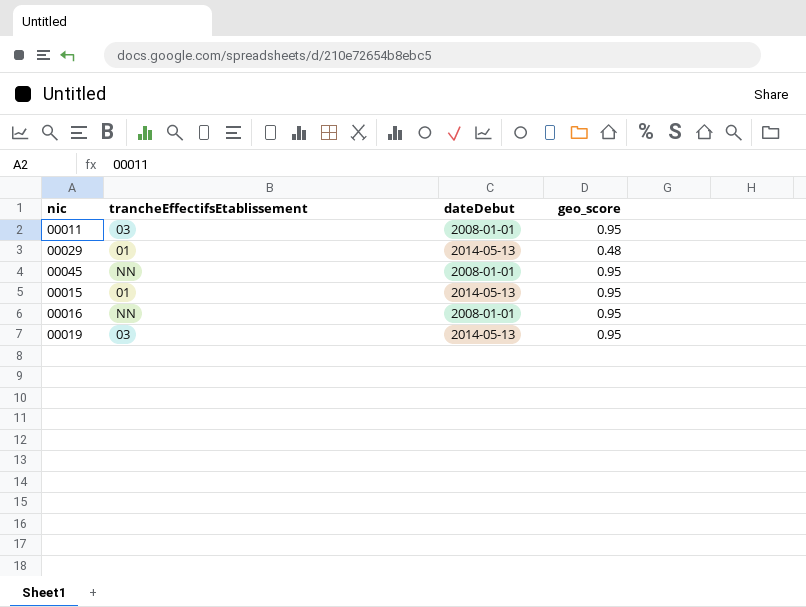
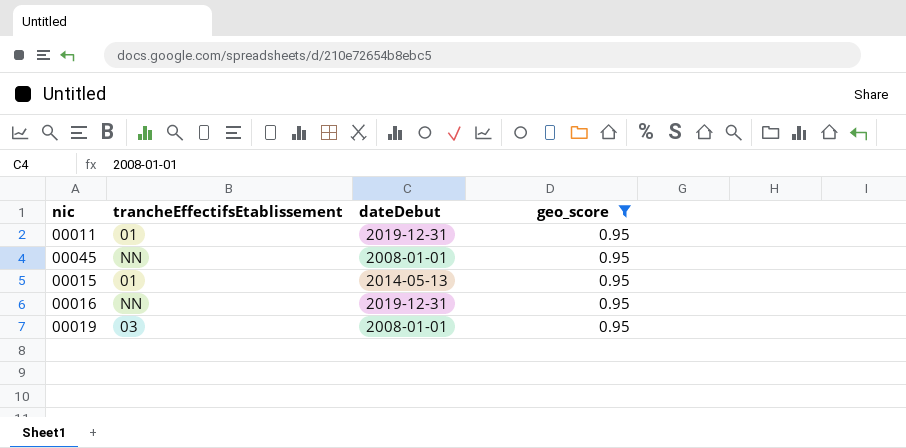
filter: none -> geo_score = 0.95
00011 | trancheEffectifsEtablissement: 03 -> 01
00011 | dateDebut: 2008-01-01 -> 2019-12-31
00016 | dateDebut: 2008-01-01 -> 2019-12-31
00019 | dateDebut: 2014-05-13 -> 2008-01-01

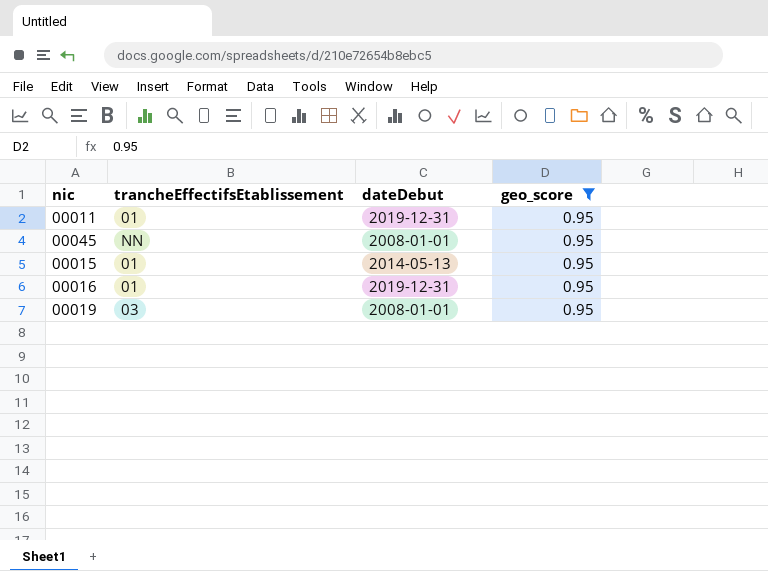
00016 | trancheEffectifsEtablissement: NN -> 01

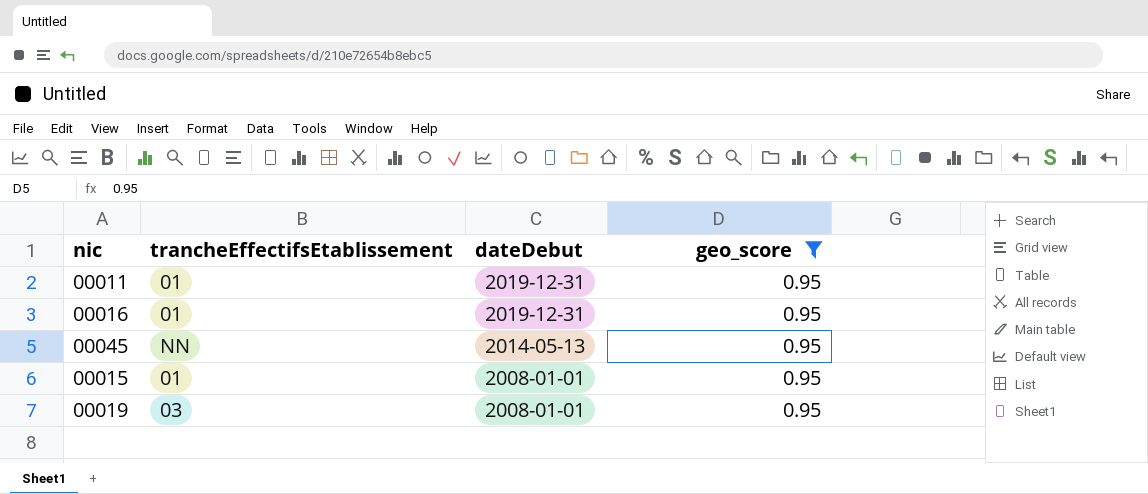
row order: none -> dateDebut descending
00045 | dateDebut: 2008-01-01 -> 2014-05-13
00015 | dateDebut: 2014-05-13 -> 2008-01-01

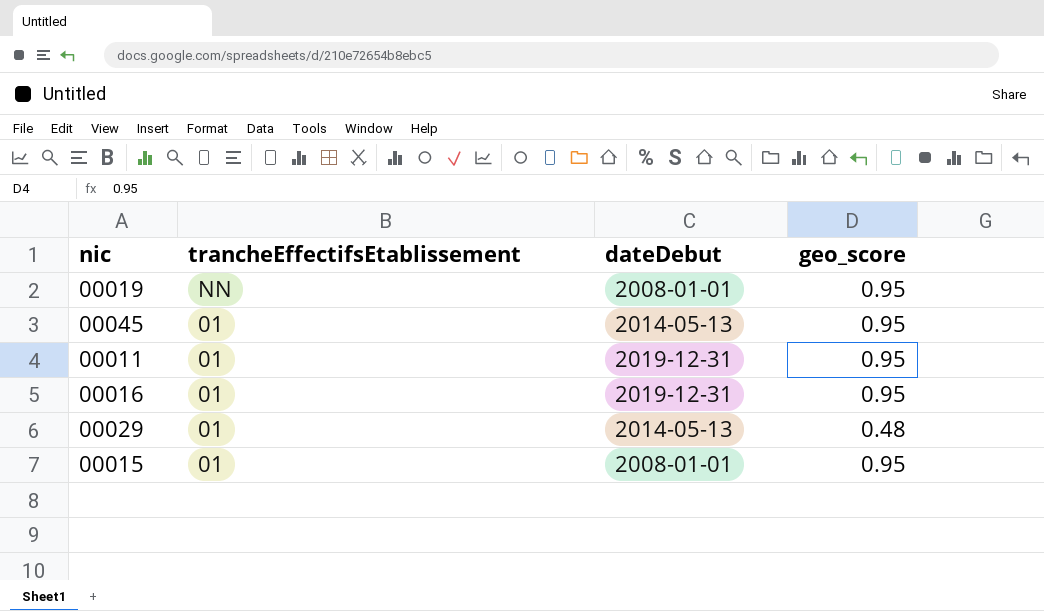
filter: geo_score = 0.95 -> none
row order: dateDebut descending -> trancheEffectifsEtablissement descending
00019 | trancheEffectifsEtablissement: 03 -> NN
00045 | trancheEffectifsEtablissement: NN -> 01

